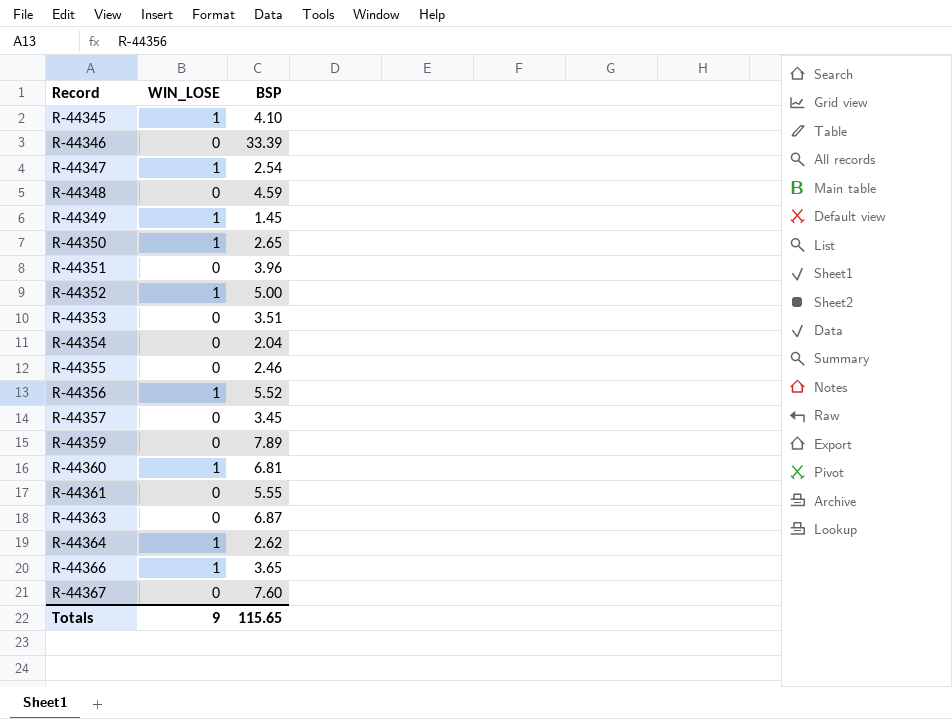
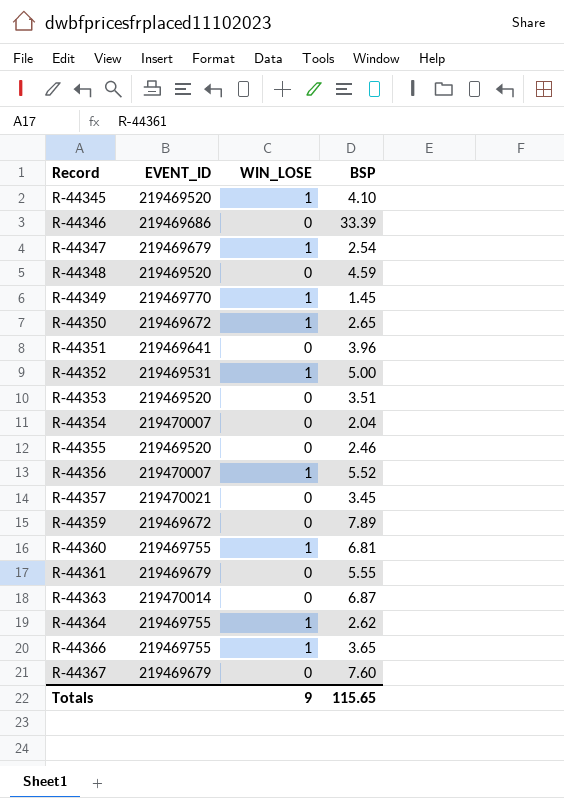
column EVENT_ID | position: none -> 2

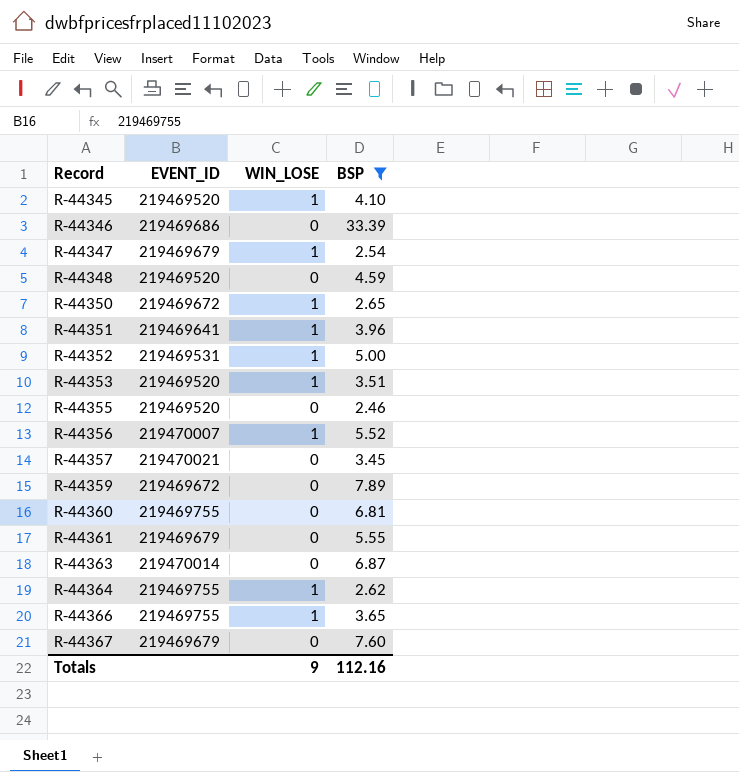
filter: none -> BSP >= 2.46
R-44351 | WIN_LOSE: 0 -> 1
R-44353 | WIN_LOSE: 0 -> 1
R-44360 | WIN_LOSE: 1 -> 0
Totals | BSP: 115.65 -> 112.16

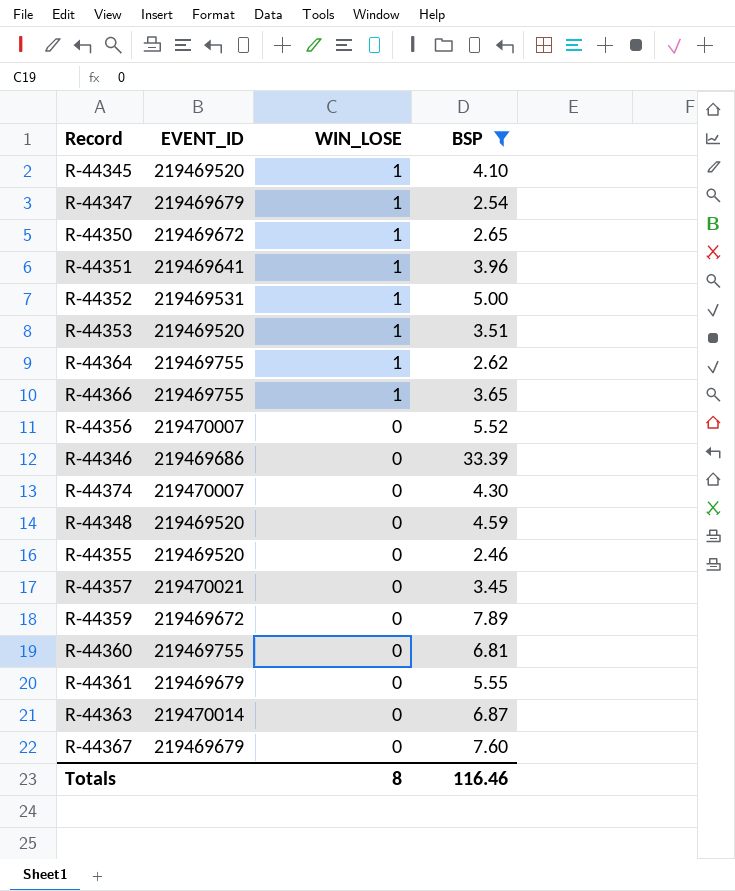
row order: Record ascending -> WIN_LOSE descending
R-44356 | WIN_LOSE: 1 -> 0
row R-44374: none -> 219470007 | 0 | 4.30
Totals | WIN_LOSE: 9 -> 8
Totals | BSP: 112.16 -> 116.46

